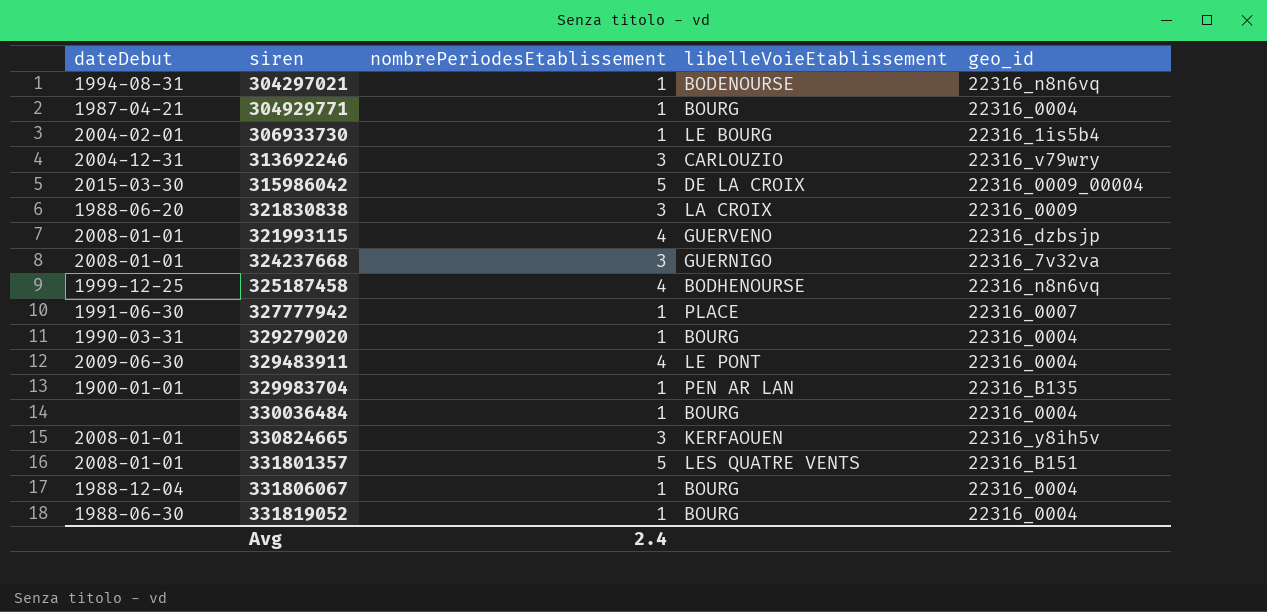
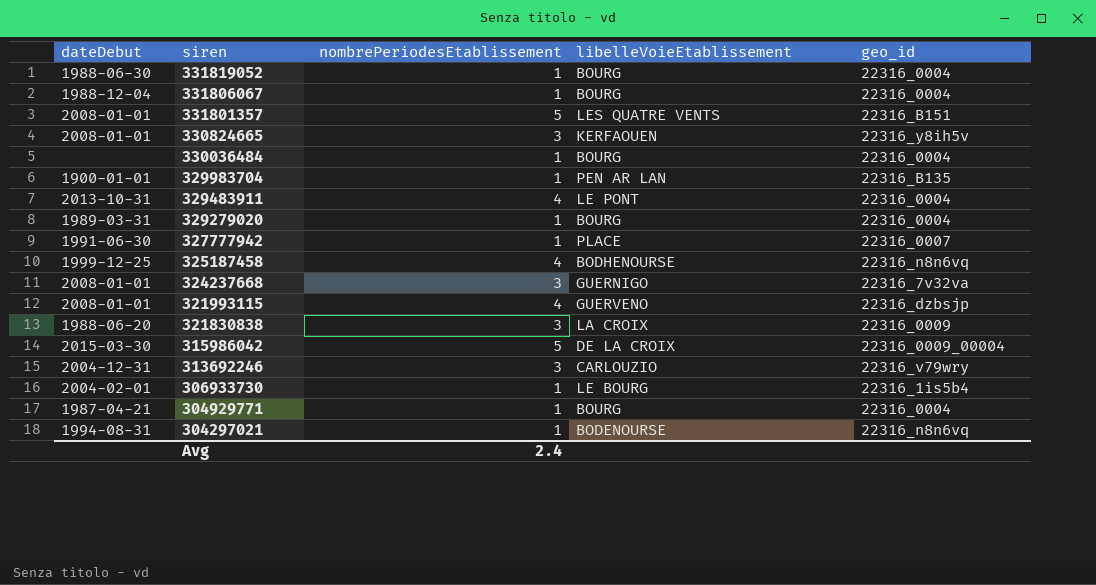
row order: siren ascending -> siren descending
329483911 | dateDebut: 2009-06-30 -> 2013-10-31
329279020 | dateDebut: 1990-03-31 -> 1989-03-31

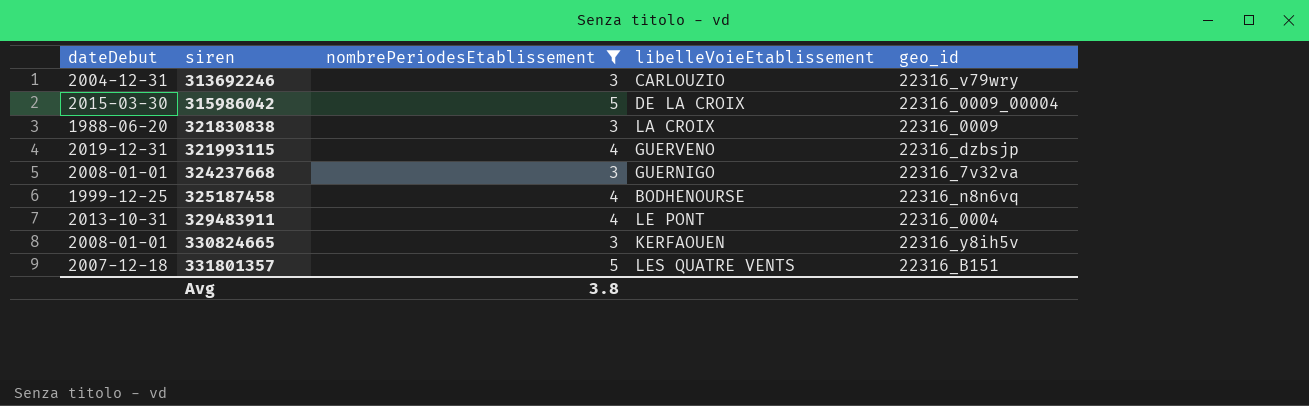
filter: none -> nombrePeriodesEtablissement != 1
row order: siren descending -> siren ascending
321993115 | dateDebut: 2008-01-01 -> 2019-12-31
331801357 | dateDebut: 2008-01-01 -> 2007-12-18
Avg | nombrePeriodesEtablissement: 2.4 -> 3.8

